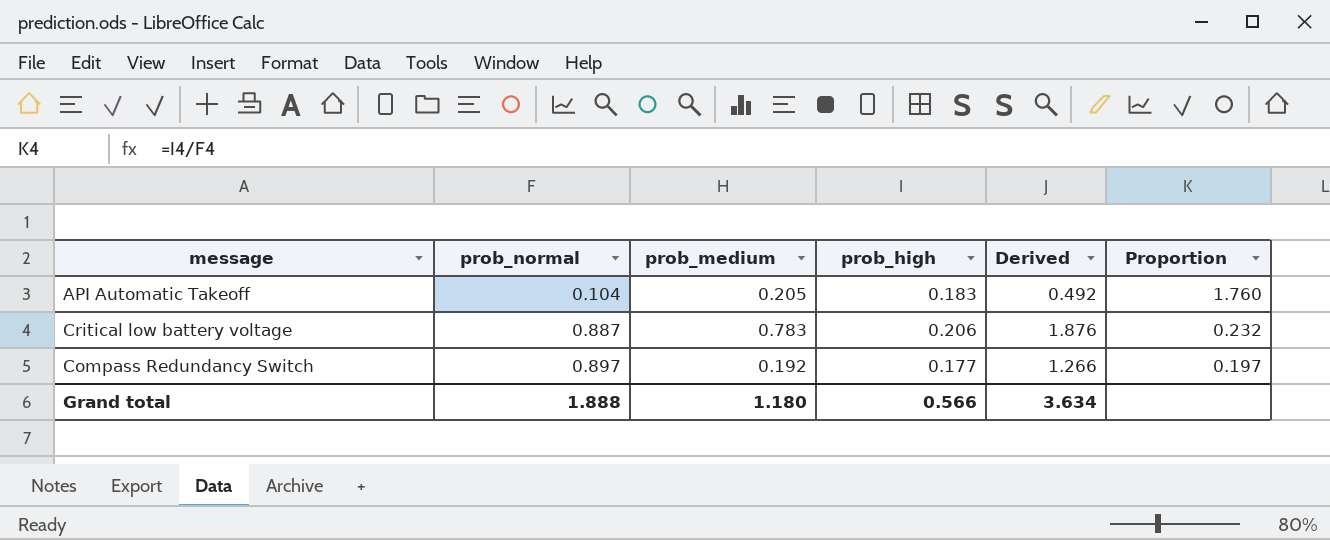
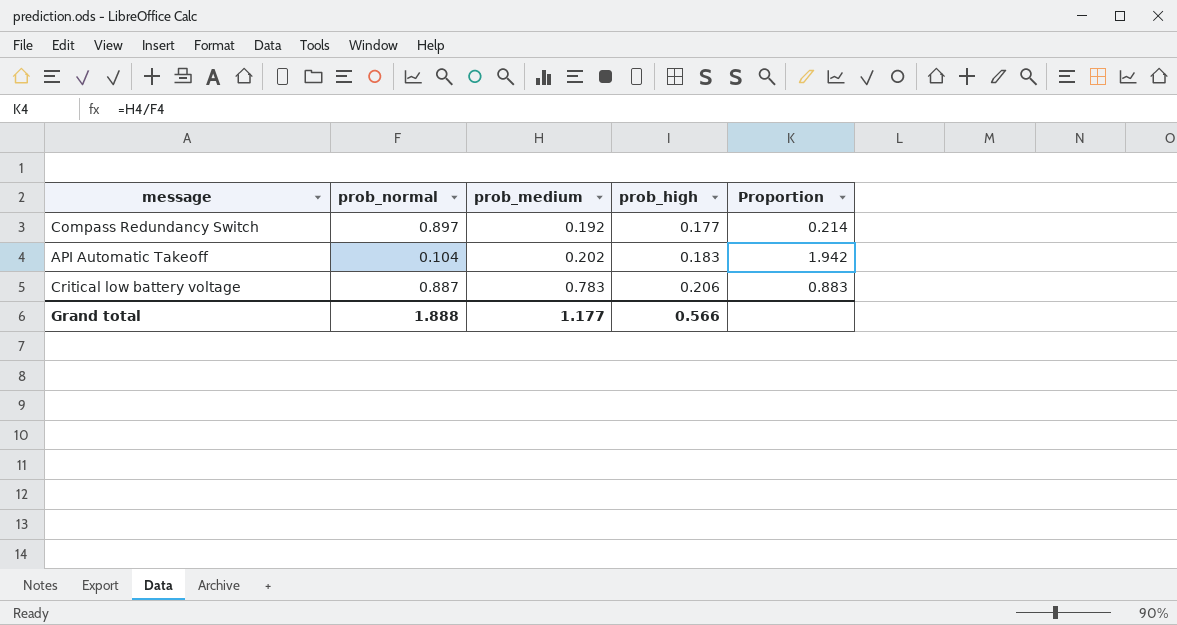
row order: prob_normal ascending -> prob_medium ascending
column Derived | formula: [prob_normal] + [prob_medium] + [prob_high] -> none
column Proportion | formula: [prob_high] / [prob_normal] -> [prob_medium] / [prob_normal]
API Automatic Takeoff | prob_medium: 0.205 -> 0.202
Grand total | prob_medium: 1.180 -> 1.177

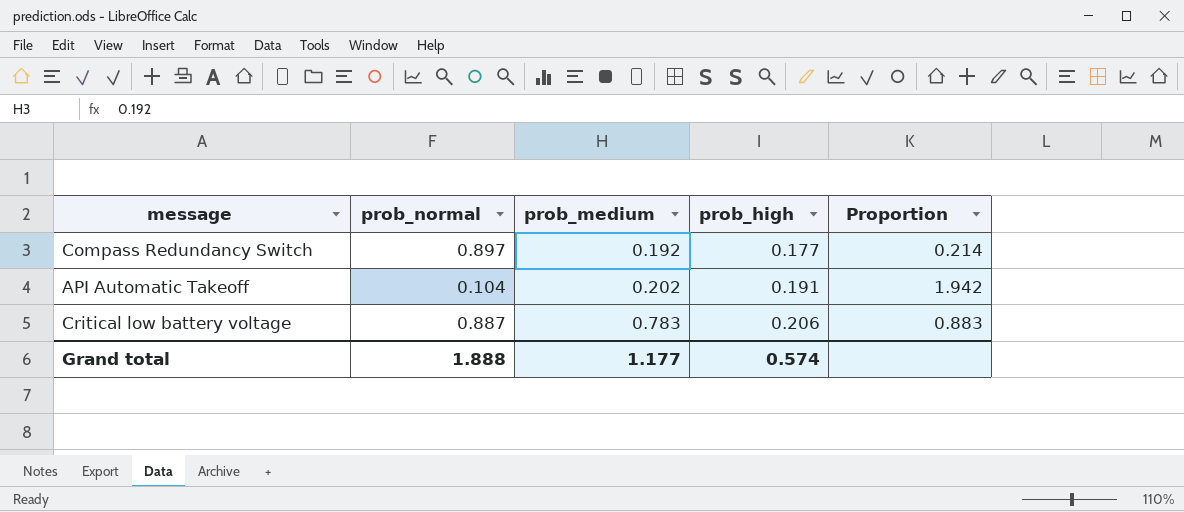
API Automatic Takeoff | prob_high: 0.183 -> 0.191
Grand total | prob_high: 0.566 -> 0.574

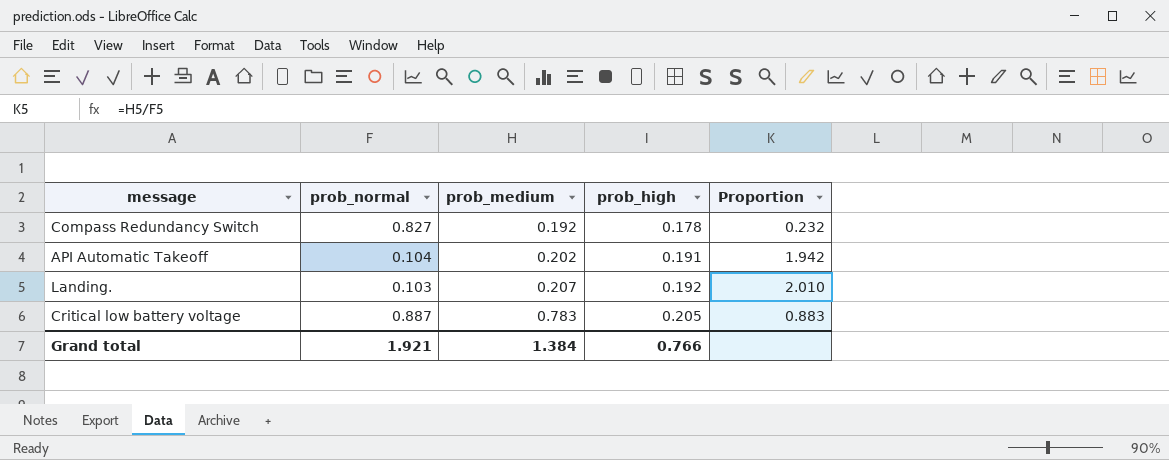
Compass Redundancy Switch | prob_normal: 0.897 -> 0.827
Compass Redundancy Switch | prob_high: 0.177 -> 0.178
Compass Redundancy Switch | Proportion: 0.214 -> 0.232
row Landing.: none -> 0.103 | 0.207 | 0.192 | 2.010
Critical low battery voltage | prob_high: 0.206 -> 0.205
Grand total | prob_normal: 1.888 -> 1.921
Grand total | prob_medium: 1.177 -> 1.384
Grand total | prob_high: 0.574 -> 0.766

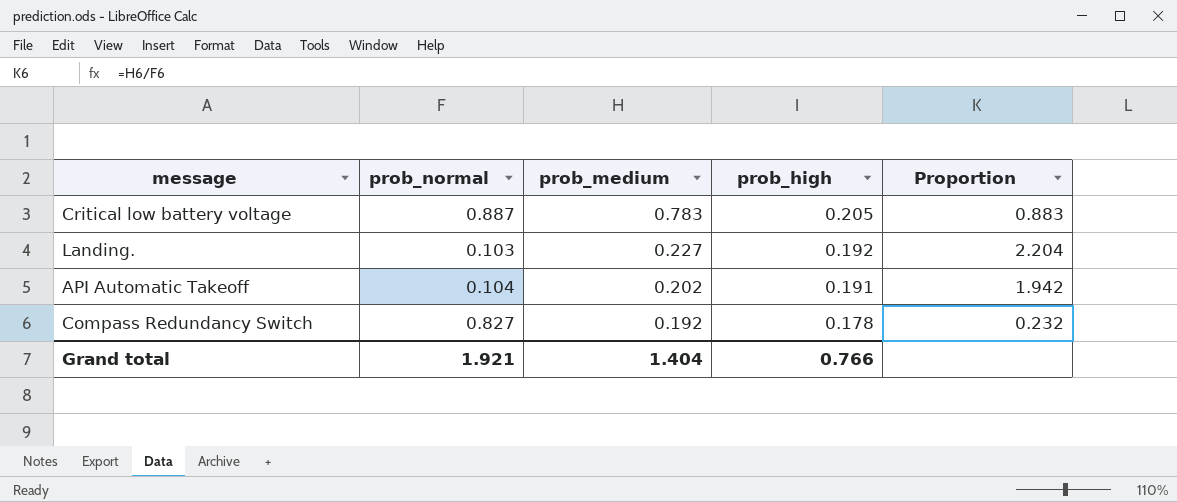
row order: prob_medium ascending -> prob_medium descending
Landing. | prob_medium: 0.207 -> 0.227
Landing. | Proportion: 2.010 -> 2.204
Grand total | prob_medium: 1.384 -> 1.404

